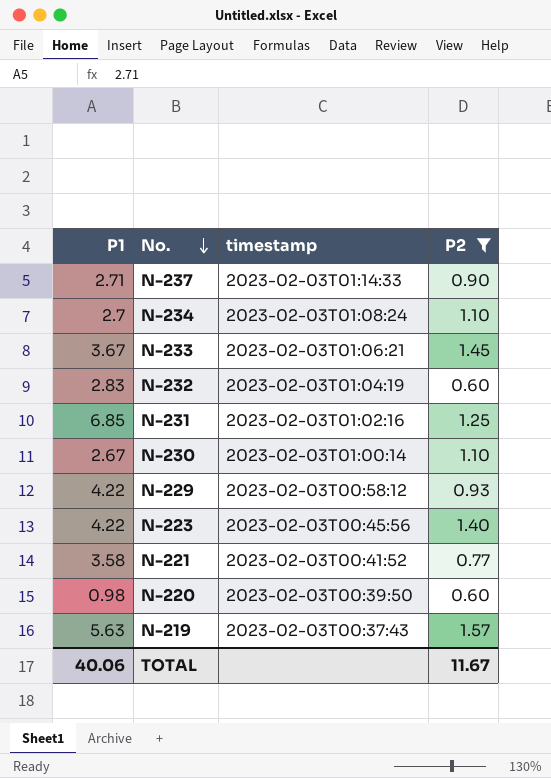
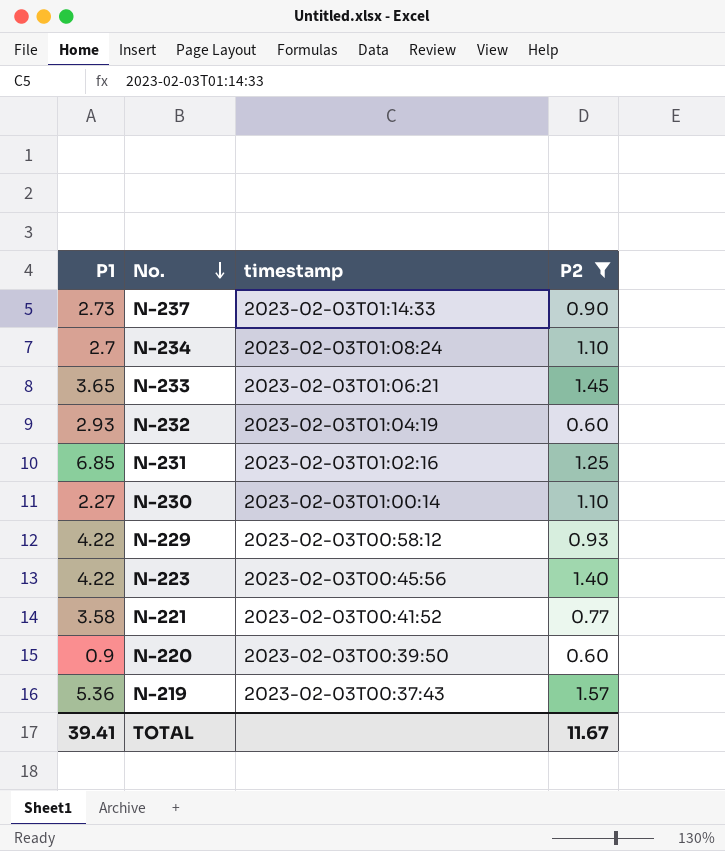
N-237 | P1: 2.71 -> 2.73
N-233 | P1: 3.67 -> 3.65
N-232 | P1: 2.83 -> 2.93
N-230 | P1: 2.67 -> 2.27
N-220 | P1: 0.98 -> 0.9
N-219 | P1: 5.63 -> 5.36
TOTAL | P1: 40.06 -> 39.41

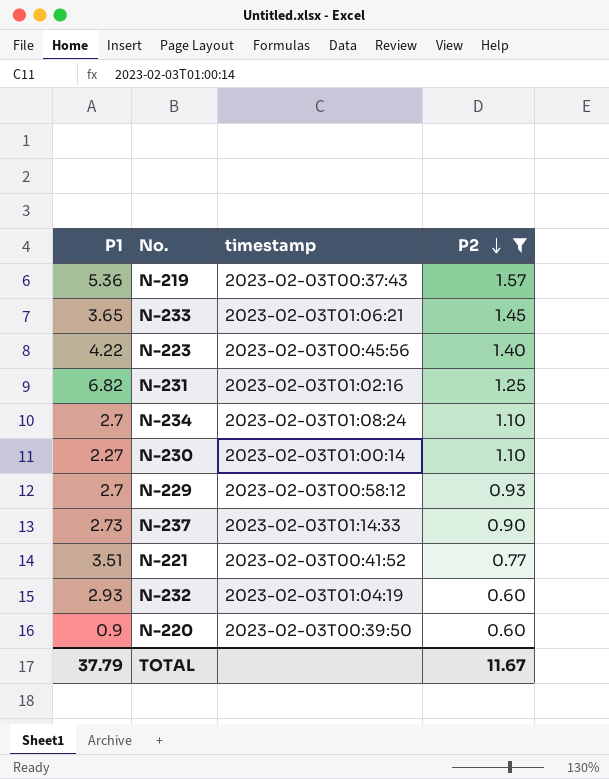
row order: No. descending -> P2 descending
N-231 | P1: 6.85 -> 6.82
N-229 | P1: 4.22 -> 2.7
N-221 | P1: 3.58 -> 3.51
TOTAL | P1: 39.41 -> 37.79

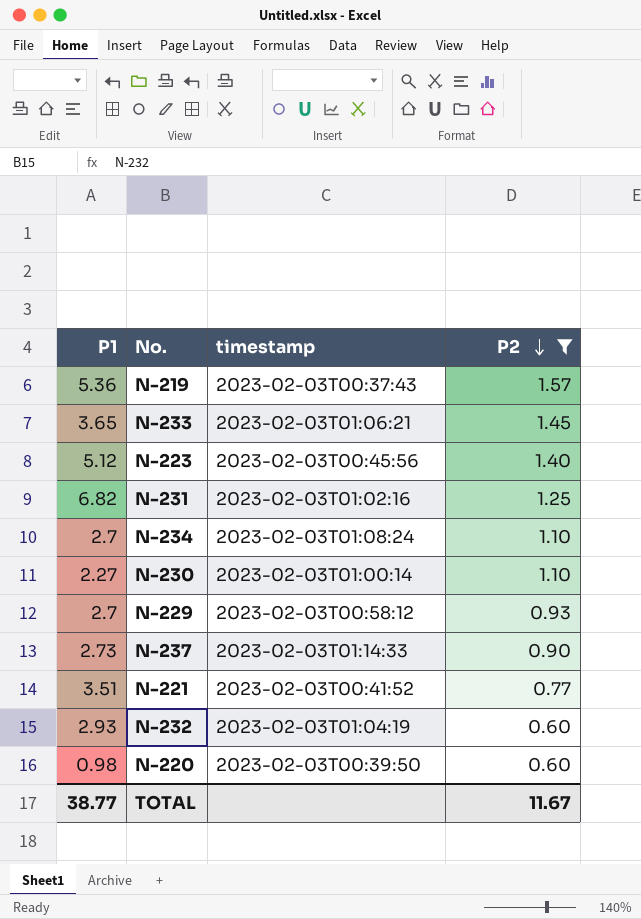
N-223 | P1: 4.22 -> 5.12
N-220 | P1: 0.9 -> 0.98
TOTAL | P1: 37.79 -> 38.77

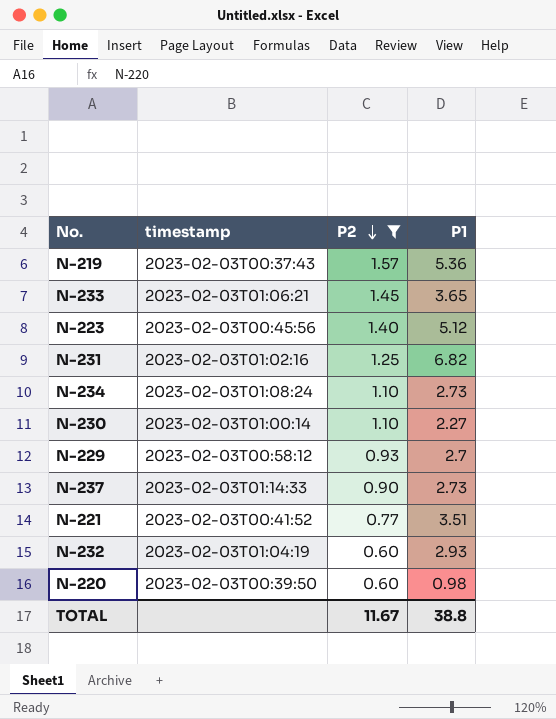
column P1 | position: 1 -> 4
N-234 | P1: 2.7 -> 2.73
TOTAL | P1: 38.77 -> 38.8

